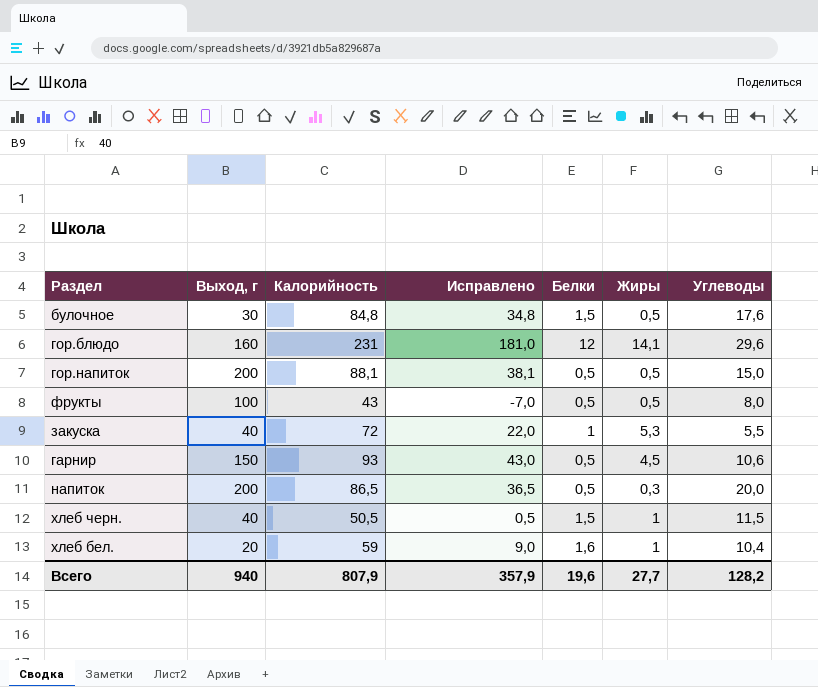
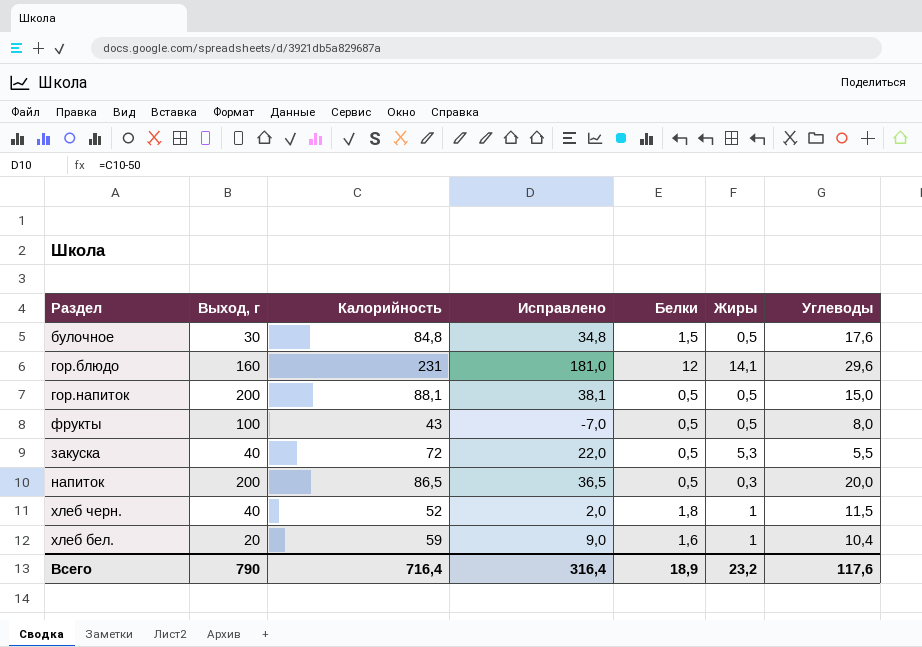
row гарнир: 150 | 93 | 43,0 | 0,5 | 4,5 | 10,6 -> none
закуска | Белки: 1 -> 0,5
хлеб черн. | Калорийность: 50,5 -> 52
хлеб черн. | Исправлено: 0,5 -> 2,0
хлеб черн. | Белки: 1,5 -> 1,8
Всего | Выход, г: 940 -> 790
Всего | Калорийность: 807,9 -> 716,4
Всего | Исправлено: 357,9 -> 316,4
Всего | Белки: 19,6 -> 18,9
Всего | Жиры: 27,7 -> 23,2
Всего | Углеводы: 128,2 -> 117,6

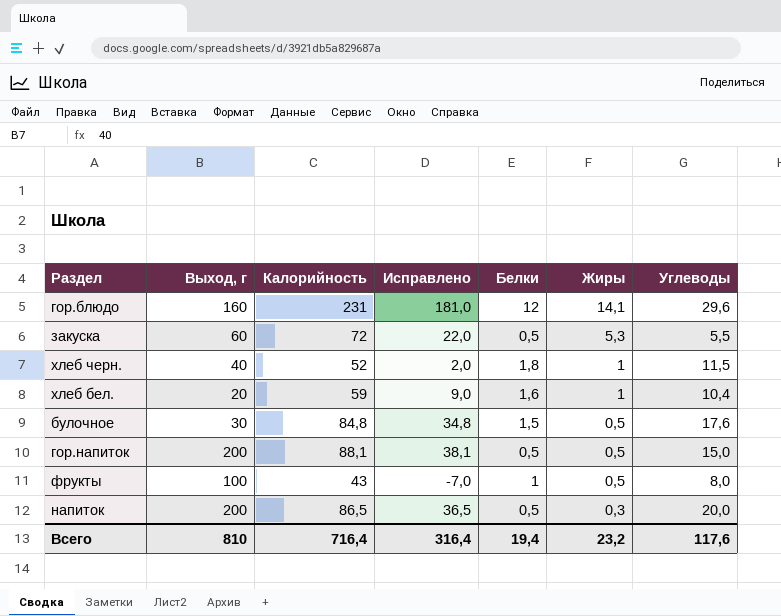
row order: none -> Жиры descending
закуска | Выход, г: 40 -> 60
фрукты | Белки: 0,5 -> 1
Всего | Выход, г: 790 -> 810
Всего | Белки: 18,9 -> 19,4

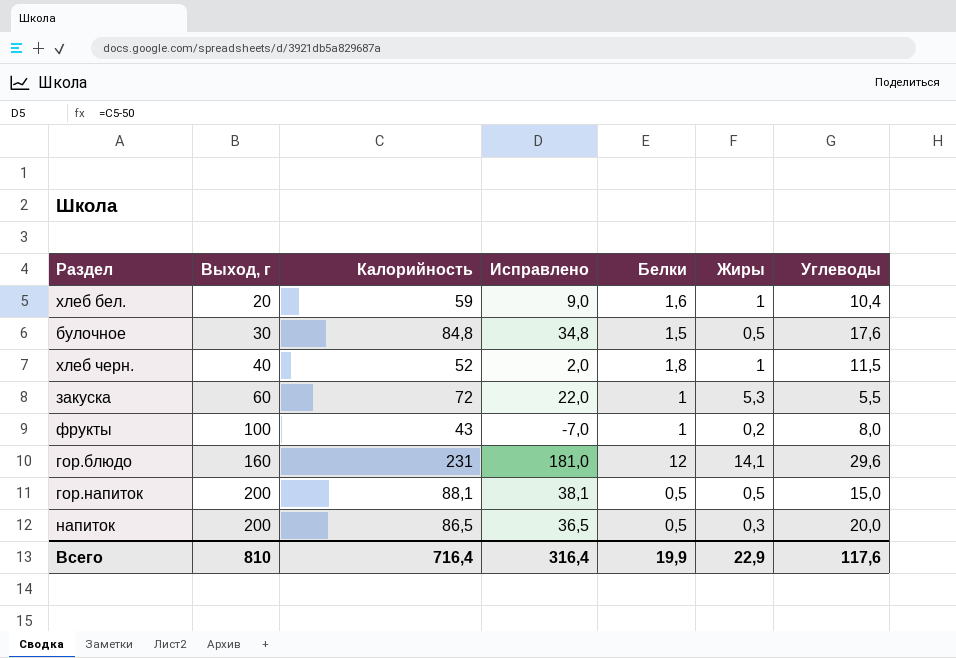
row order: Жиры descending -> Выход, г ascending
закуска | Белки: 0,5 -> 1
фрукты | Жиры: 0,5 -> 0,2
Всего | Белки: 19,4 -> 19,9
Всего | Жиры: 23,2 -> 22,9

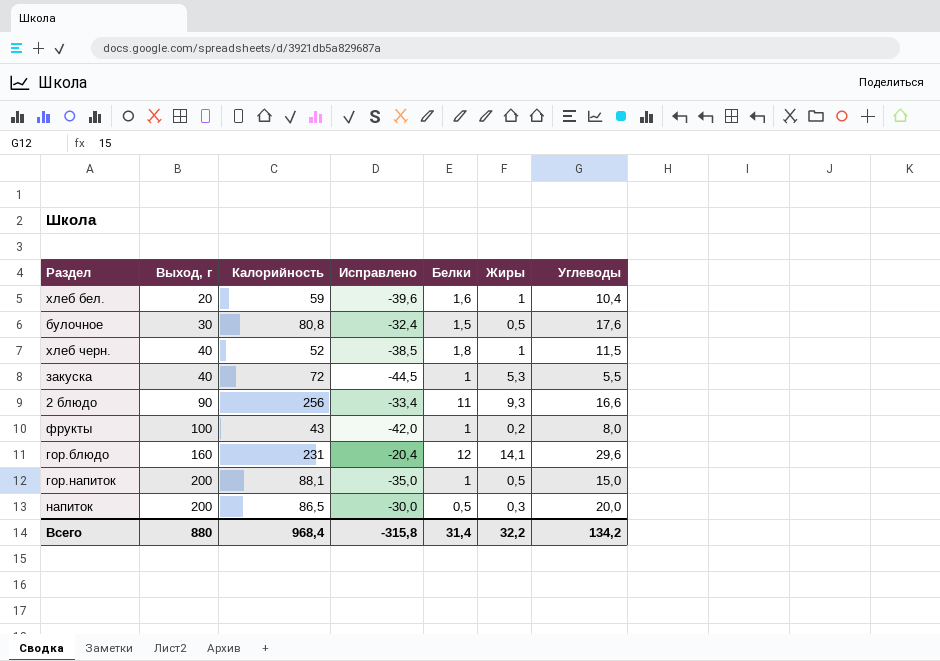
column Исправлено | formula: [Калорийность] - 50 -> [Углеводы] - 50
булочное | Калорийность: 84,8 -> 80,8
закуска | Выход, г: 60 -> 40
row 2 блюдо: none -> 90 | 256 | -33,4 | 11 | 9,3 | 16,6
гор.напиток | Белки: 0,5 -> 1
Всего | Выход, г: 810 -> 880
Всего | Калорийность: 716,4 -> 968,4
Всего | Исправлено: 316,4 -> -315,8
Всего | Белки: 19,9 -> 31,4
Всего | Жиры: 22,9 -> 32,2
Всего | Углеводы: 117,6 -> 134,2

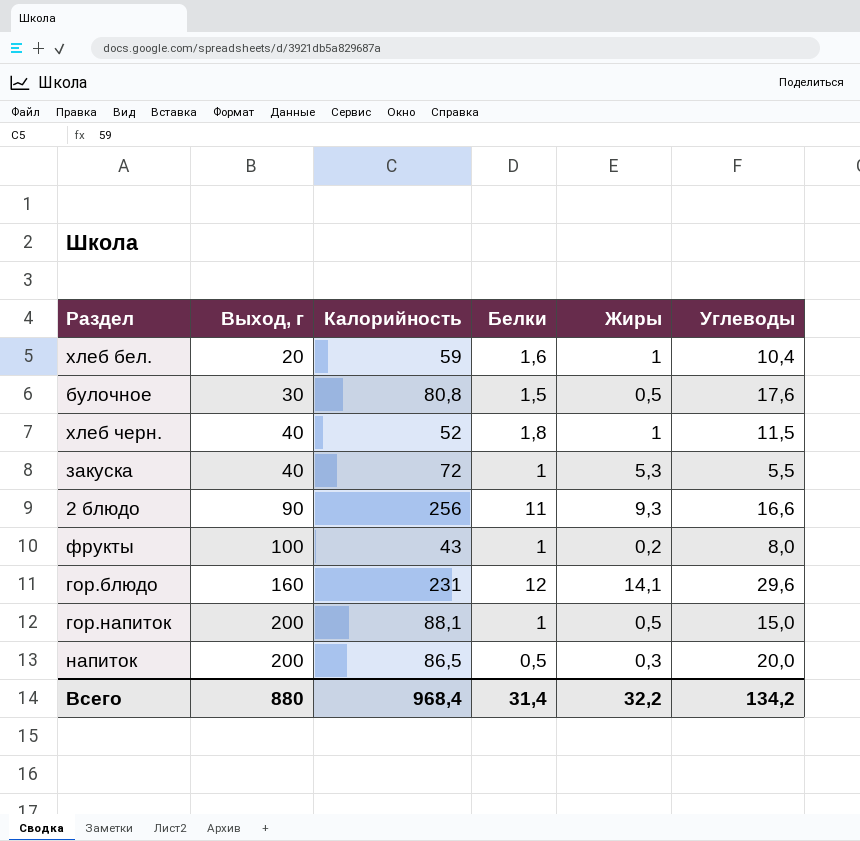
column Исправлено | formula: [Углеводы] - 50 -> none

